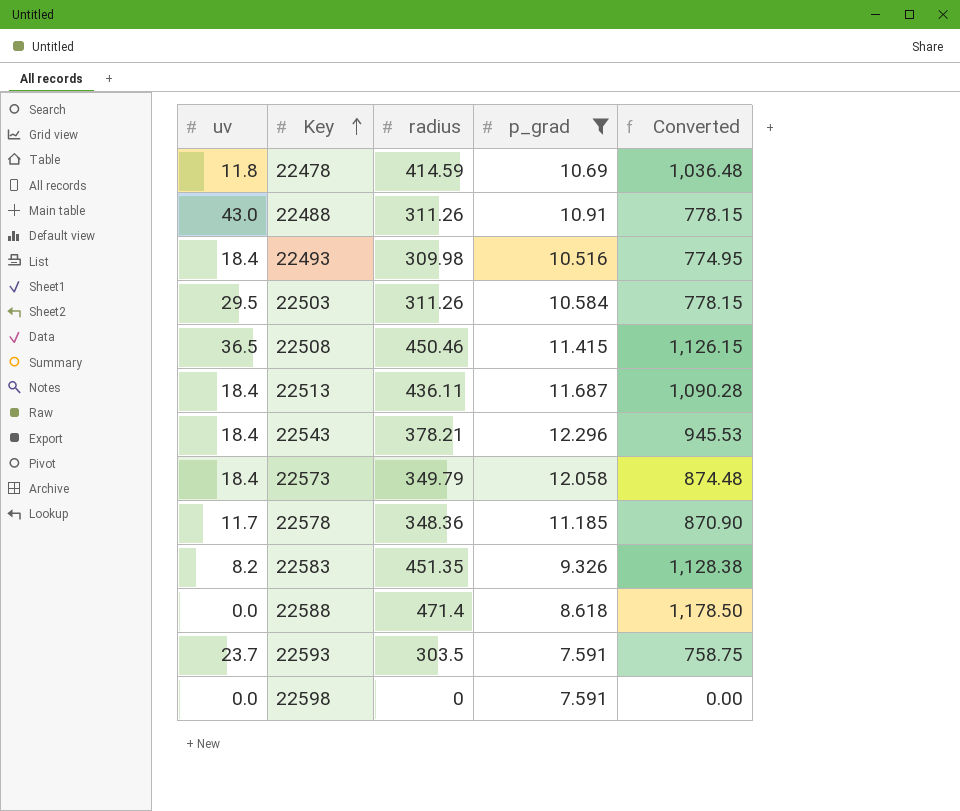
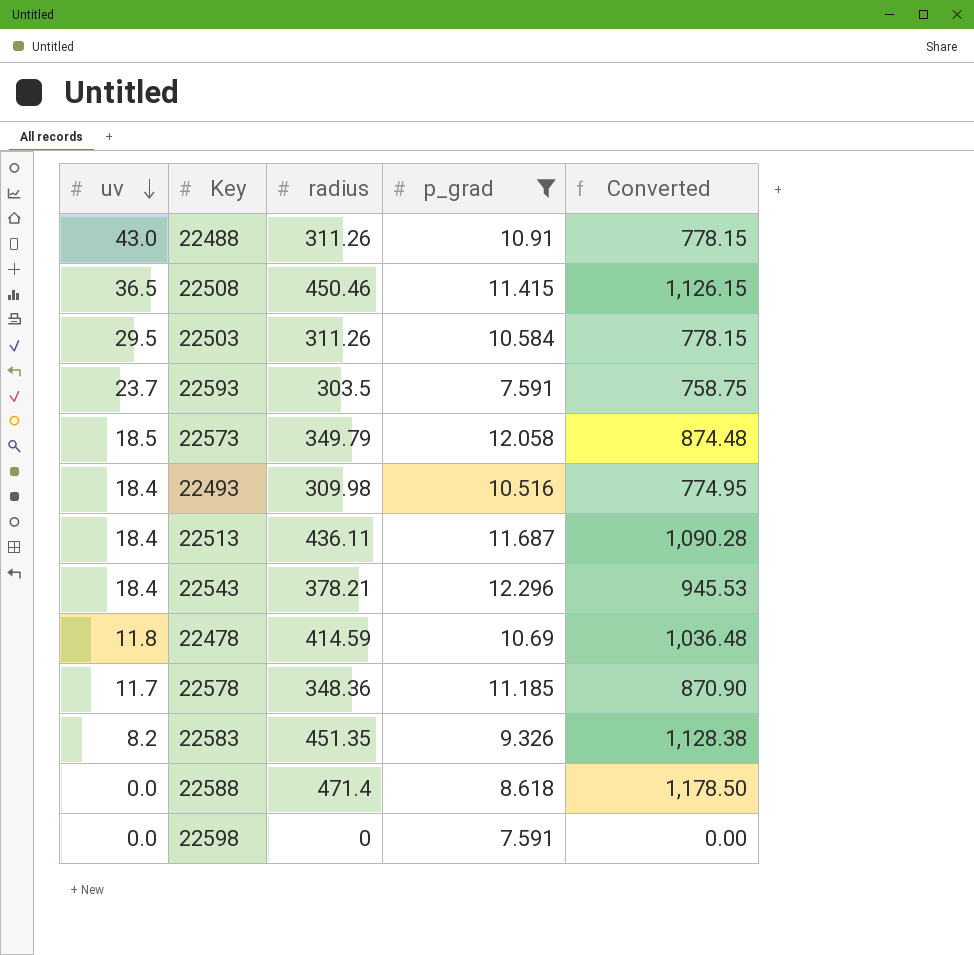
row order: Key ascending -> uv descending
22573 | uv: 18.4 -> 18.5

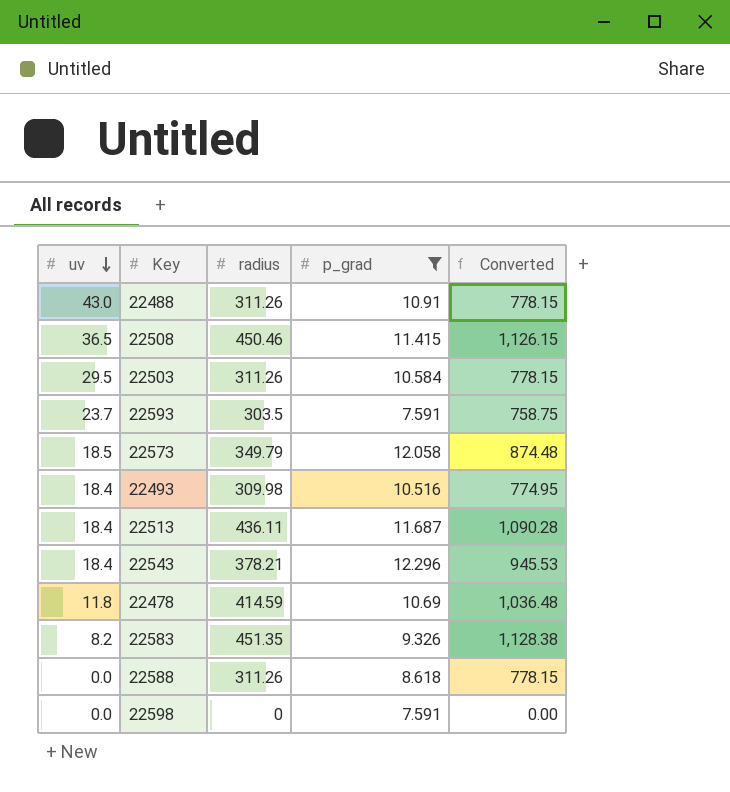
row 22578: 11.7 | 348.36 | 11.185 | 870.90 -> none
22588 | radius: 471.4 -> 311.26
22588 | Converted: 1,178.50 -> 778.15

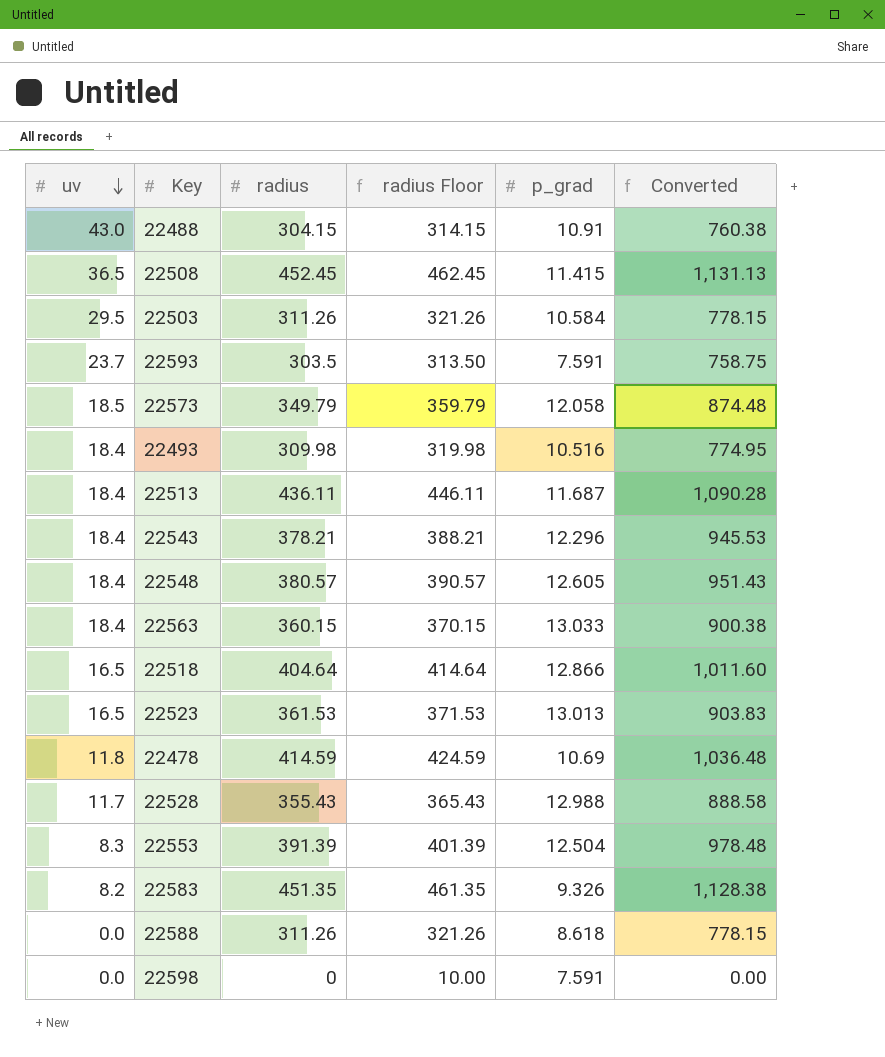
filter: p_grad <= 12.296 -> none
column radius Floor | formula: none -> [radius] + 10
22488 | radius: 311.26 -> 304.15
22488 | Converted: 778.15 -> 760.38
22508 | radius: 450.46 -> 452.45
22508 | Converted: 1,126.15 -> 1,131.13

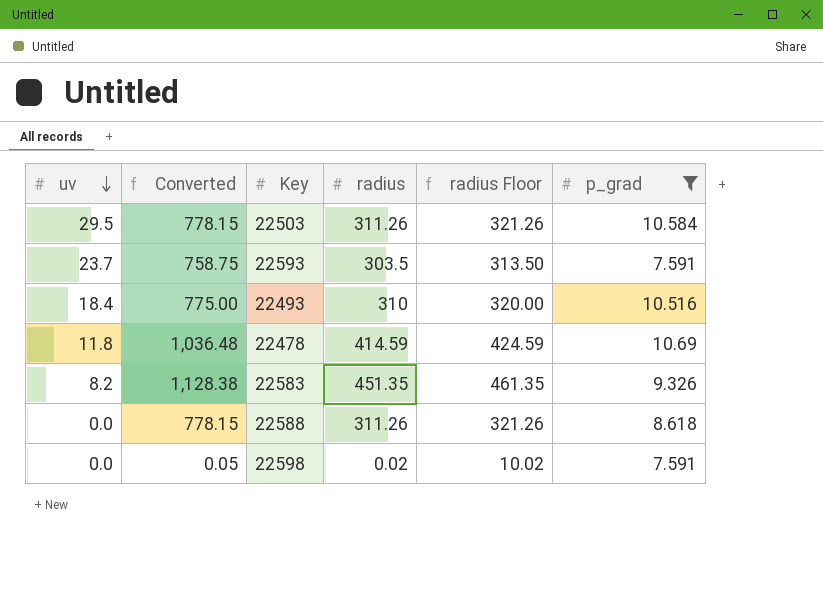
filter: none -> p_grad <= 10.69
column Converted | position: 6 -> 2
22493 | Converted: 774.95 -> 775.00
22493 | radius: 309.98 -> 310
22493 | radius Floor: 319.98 -> 320.00
22598 | Converted: 0.00 -> 0.05
22598 | radius: 0 -> 0.02
22598 | radius Floor: 10.00 -> 10.02

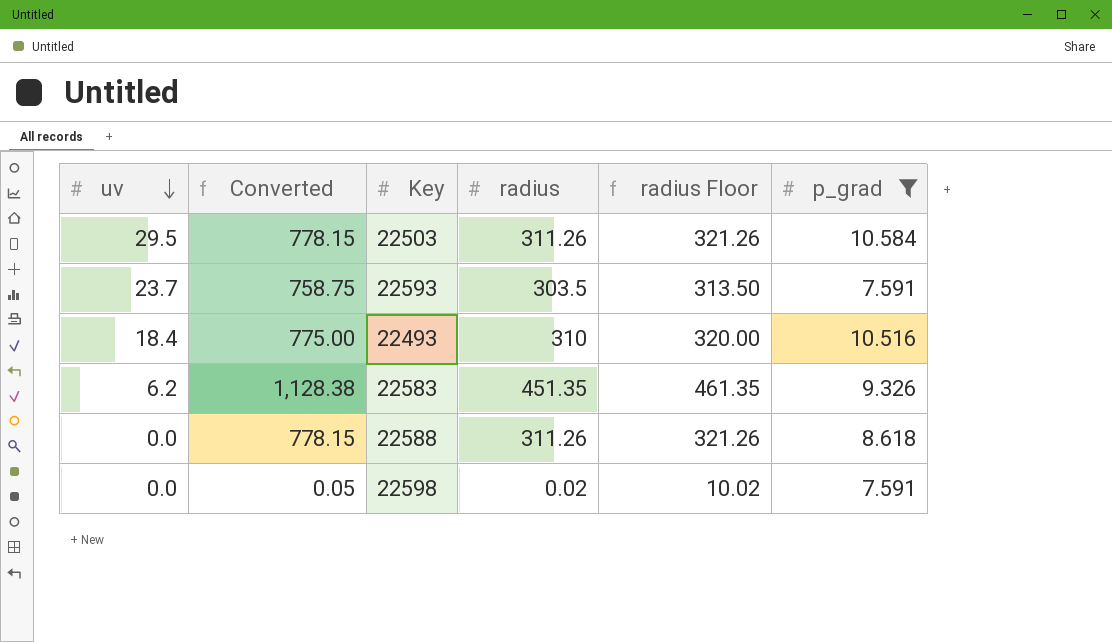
row 22478: 11.8 | 1,036.48 | 414.59 | 424.59 | 10.69 -> none
22583 | uv: 8.2 -> 6.2

